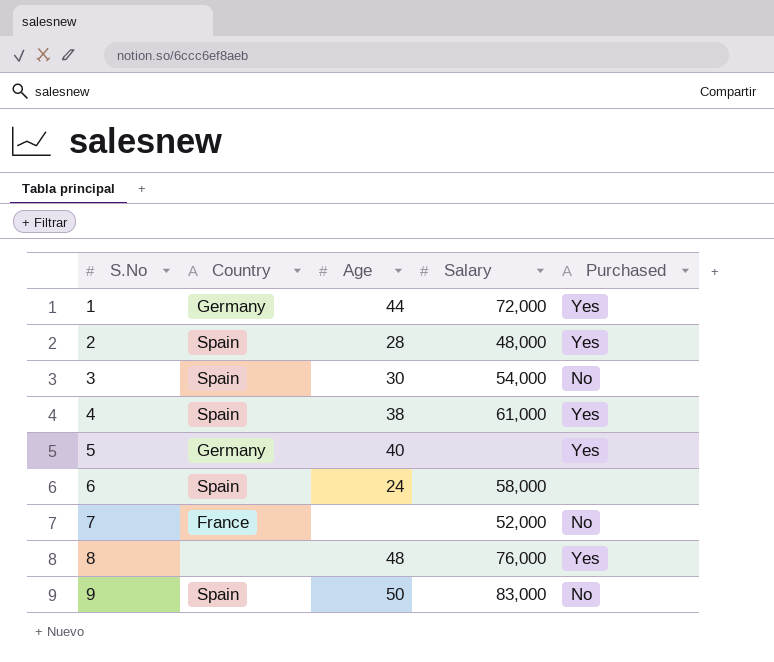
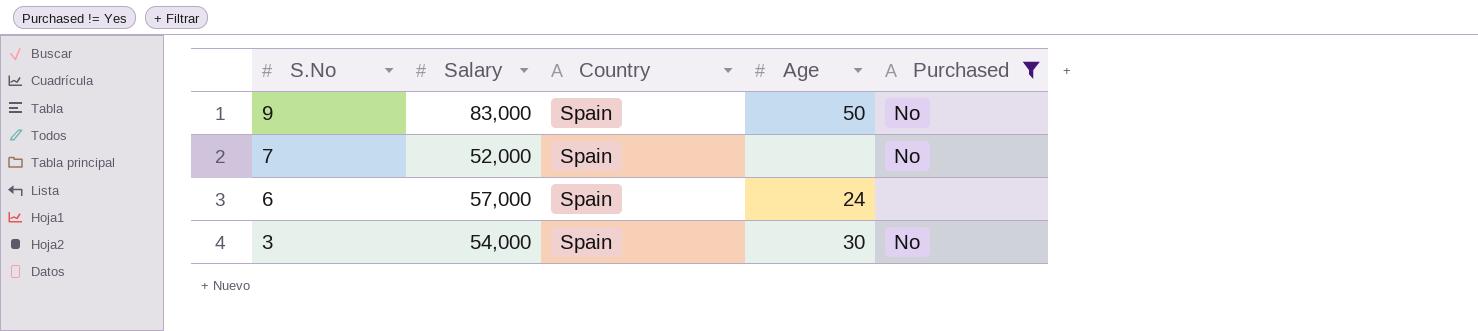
filter: none -> Purchased != Yes
row order: S.No ascending -> S.No descending
column Salary | position: 4 -> 2
7 | Country: France -> Spain
6 | Salary: 58,000 -> 57,000

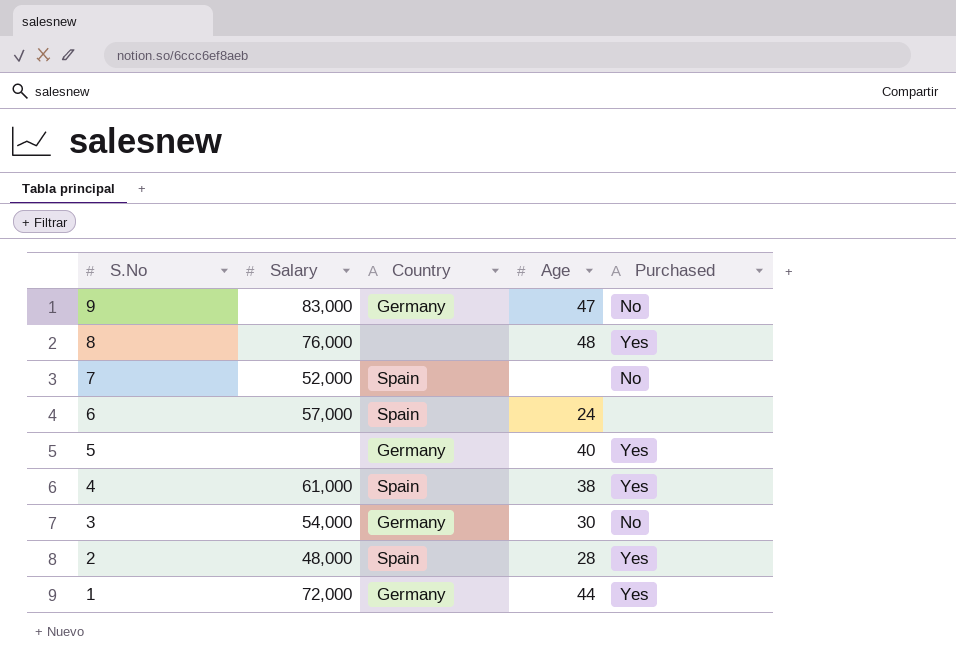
filter: Purchased != Yes -> none
9 | Country: Spain -> Germany
9 | Age: 50 -> 47
3 | Country: Spain -> Germany

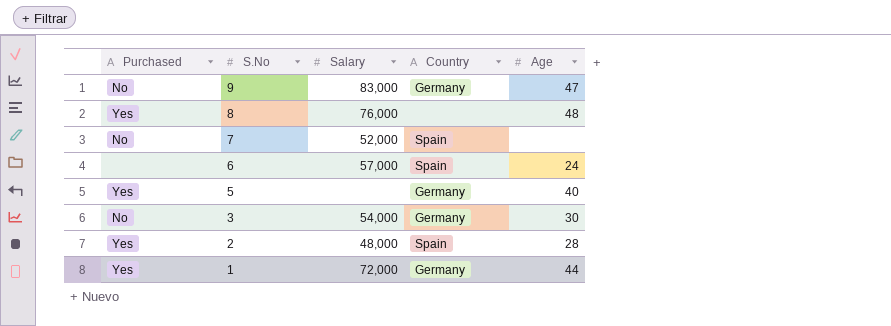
column Purchased | position: 5 -> 1
row 4: 61,000 | Spain | 38 | Yes -> none

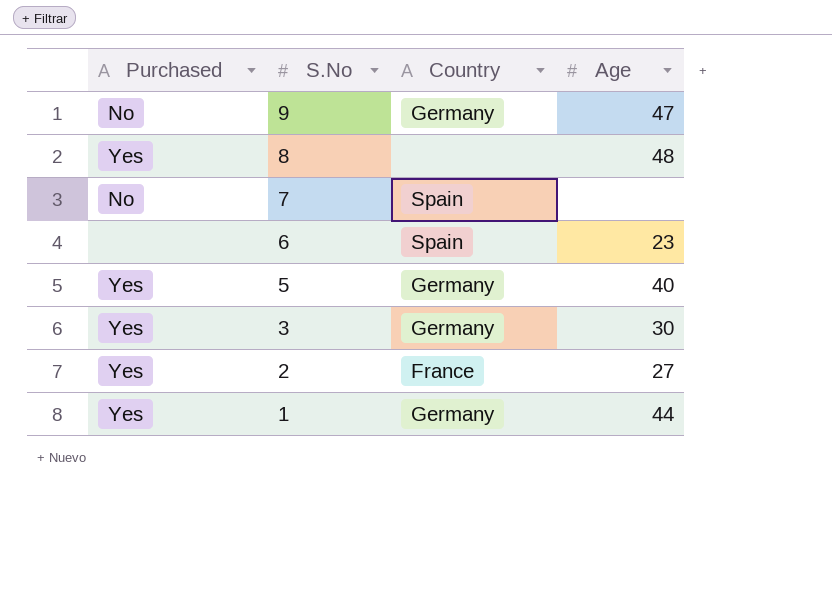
column Salary | position: 3 -> none
6 | Age: 24 -> 23
3 | Purchased: No -> Yes
2 | Country: Spain -> France
2 | Age: 28 -> 27

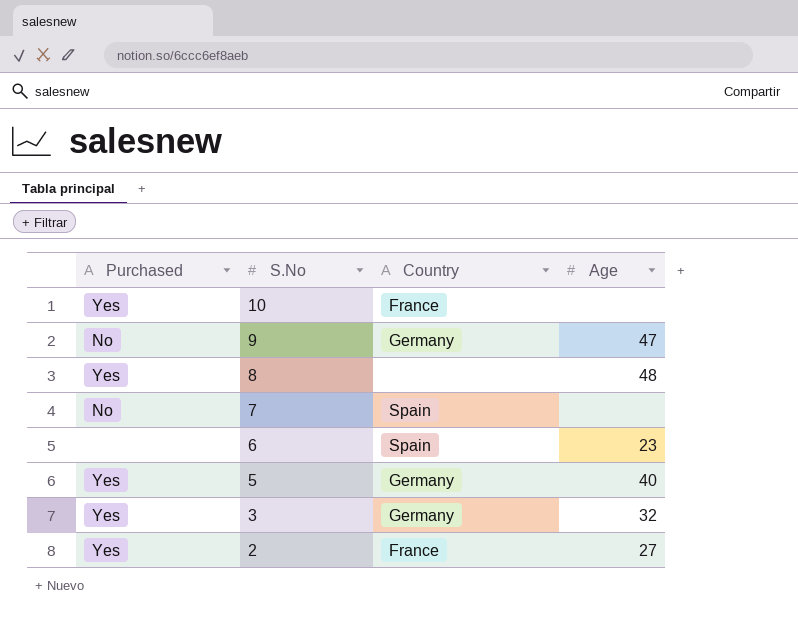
row 1: Yes | Germany | 44 -> none
row 10: none -> Yes | France | none
3 | Age: 30 -> 32

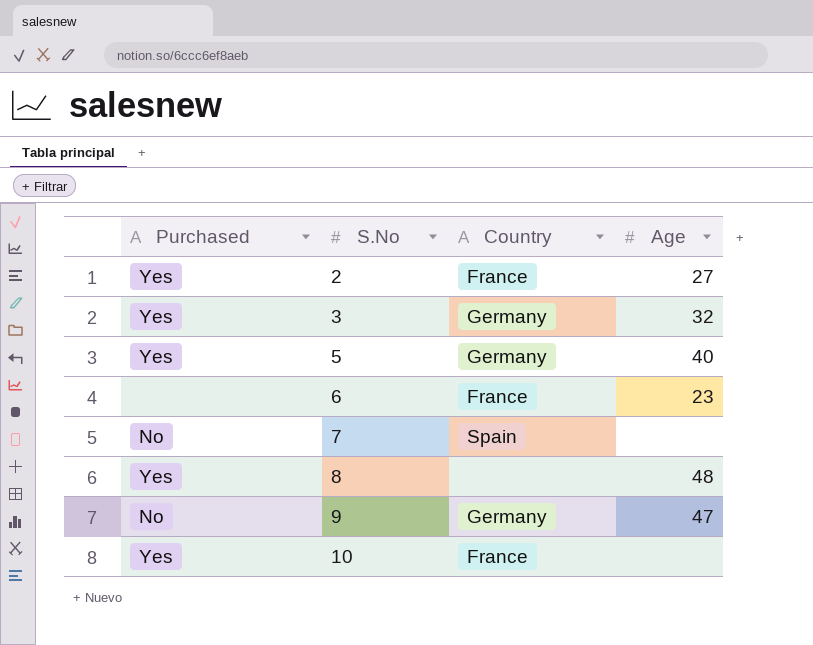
row order: S.No descending -> S.No ascending
6 | Country: Spain -> France

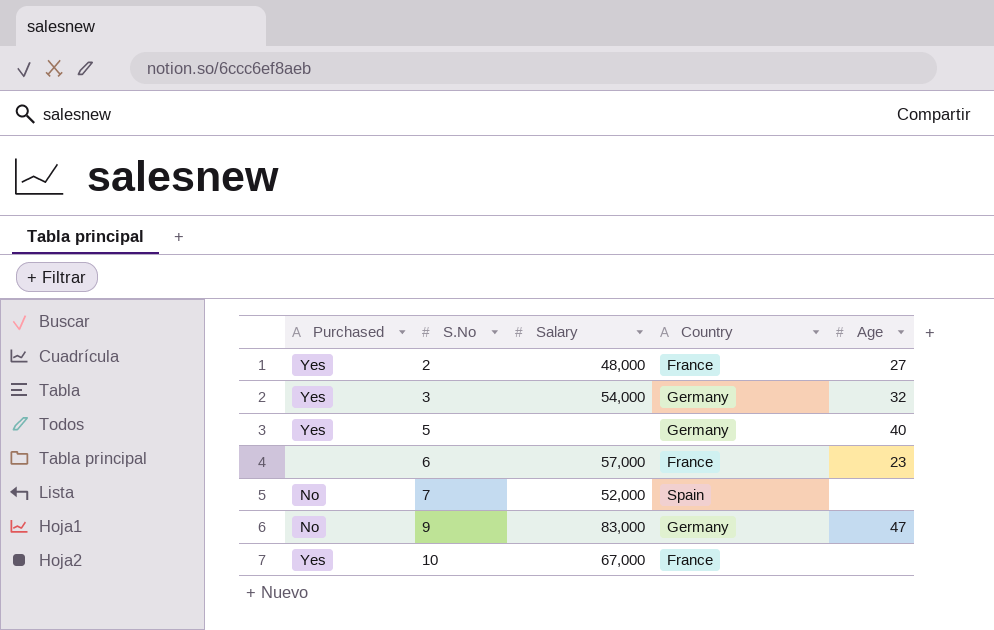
column Salary | position: none -> 3
row 8: Yes | none | 48 -> none

